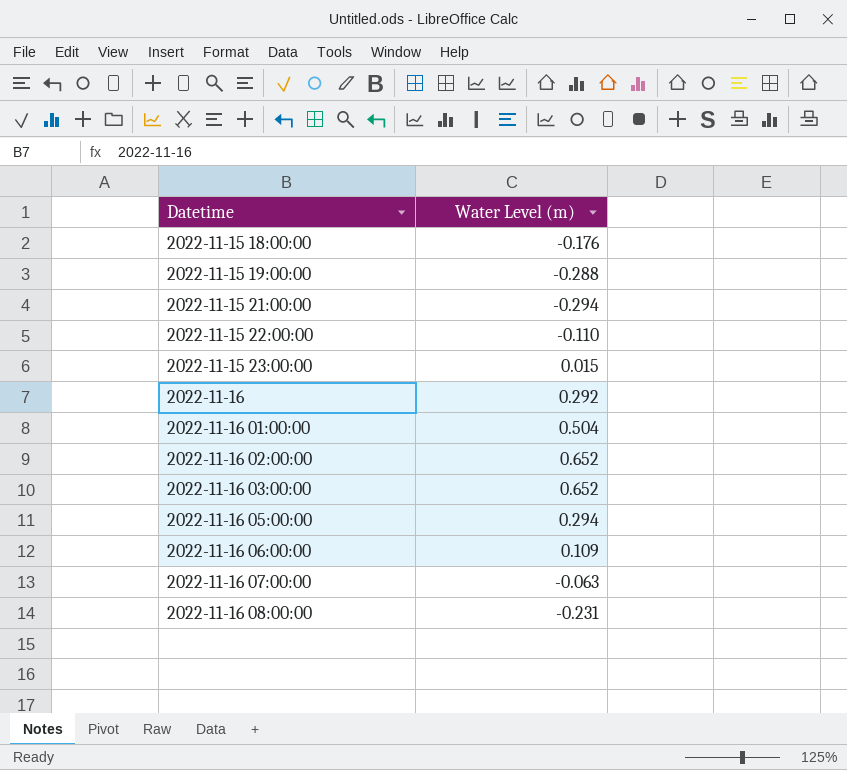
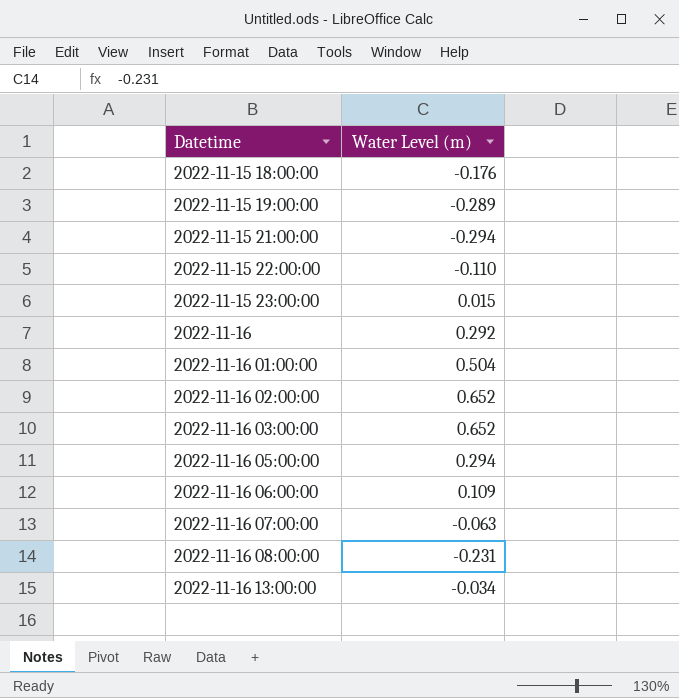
2022-11-15 19:00:00 | Water Level (m): -0.288 -> -0.289
row 2022-11-16 13:00:00: none -> -0.034

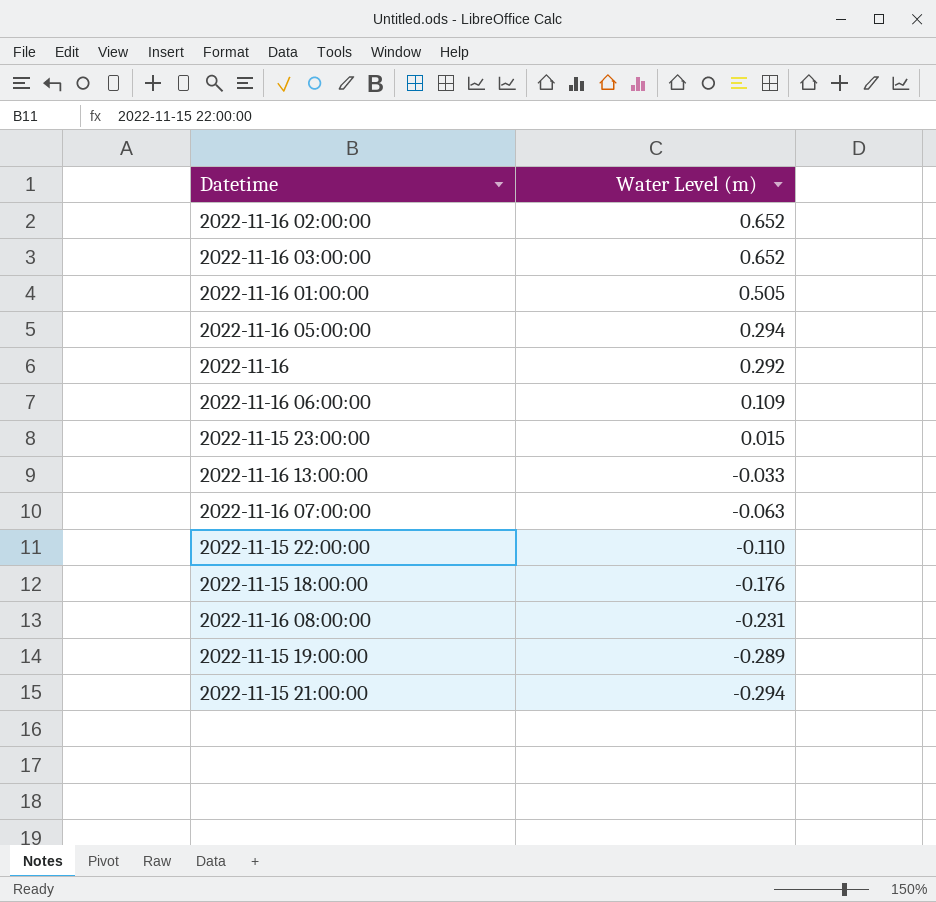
row order: Datetime ascending -> Water Level (m) descending
2022-11-16 01:00:00 | Water Level (m): 0.504 -> 0.505
2022-11-16 13:00:00 | Water Level (m): -0.034 -> -0.033

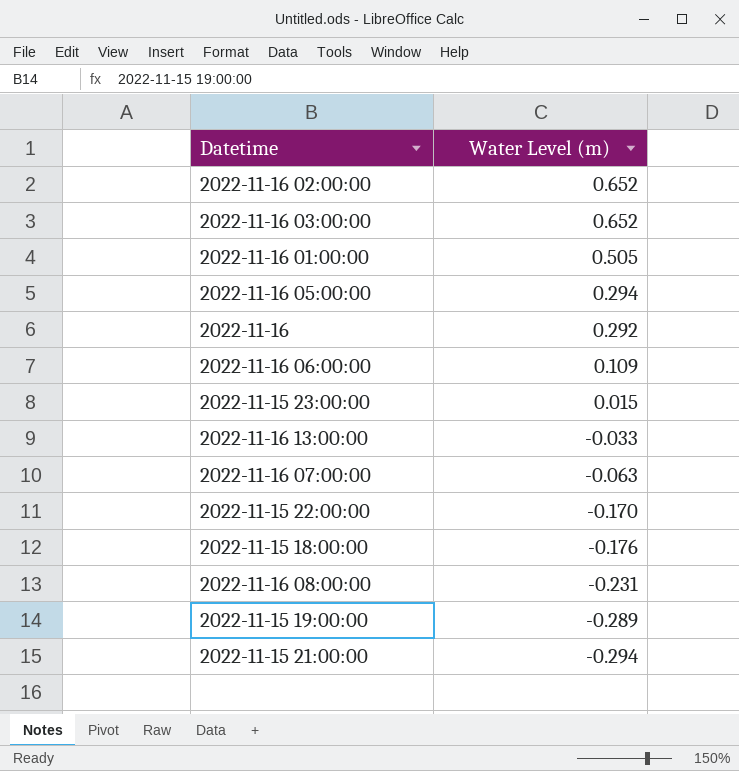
2022-11-15 22:00:00 | Water Level (m): -0.110 -> -0.170

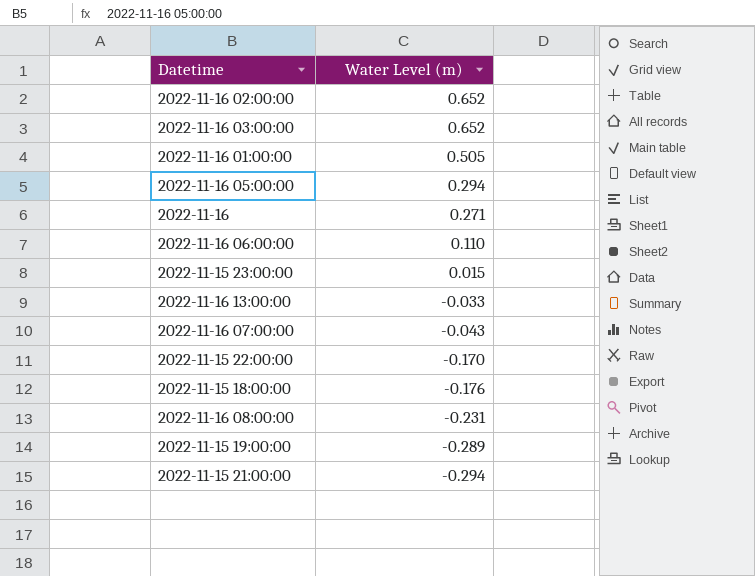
2022-11-16 | Water Level (m): 0.292 -> 0.271
2022-11-16 06:00:00 | Water Level (m): 0.109 -> 0.110
2022-11-16 07:00:00 | Water Level (m): -0.063 -> -0.043

